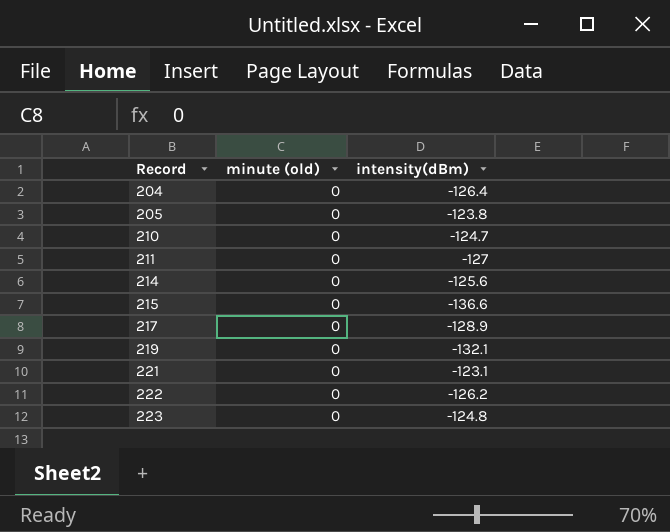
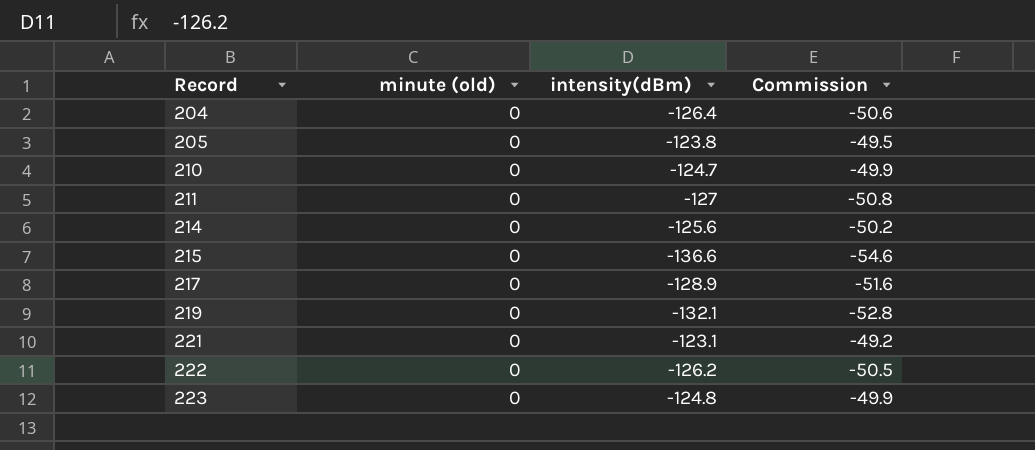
column Commission | formula: none -> [intensity(dBm)] * 0.4

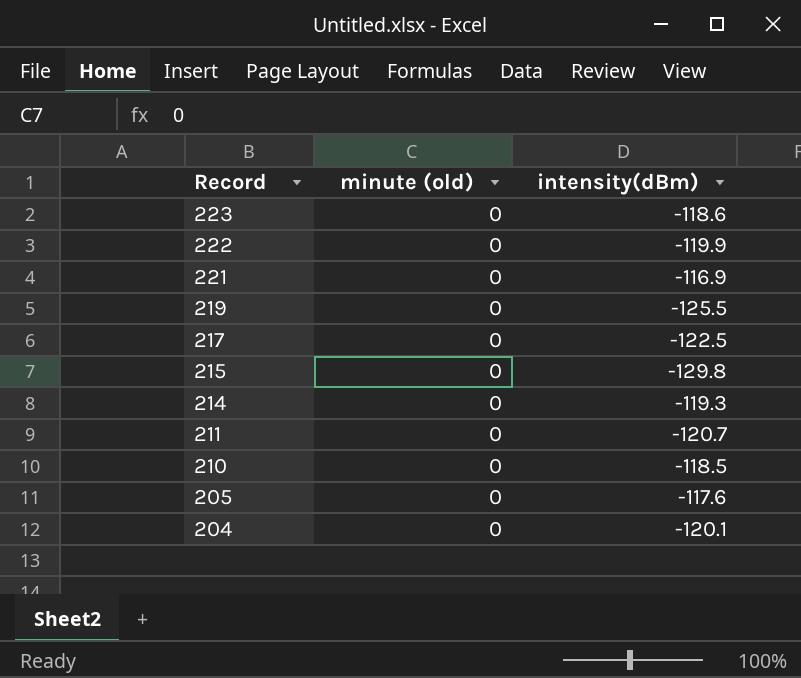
row order: Record ascending -> Record descending
column Commission | formula: [intensity(dBm)] * 0.4 -> none
223 | intensity(dBm): -124.8 -> -118.6
222 | intensity(dBm): -126.2 -> -119.9
221 | intensity(dBm): -123.1 -> -116.9
219 | intensity(dBm): -132.1 -> -125.5
217 | intensity(dBm): -128.9 -> -122.5
215 | intensity(dBm): -136.6 -> -129.8
214 | intensity(dBm): -125.6 -> -119.3
211 | intensity(dBm): -127 -> -120.7
210 | intensity(dBm): -124.7 -> -118.5
205 | intensity(dBm): -123.8 -> -117.6
204 | intensity(dBm): -126.4 -> -120.1

